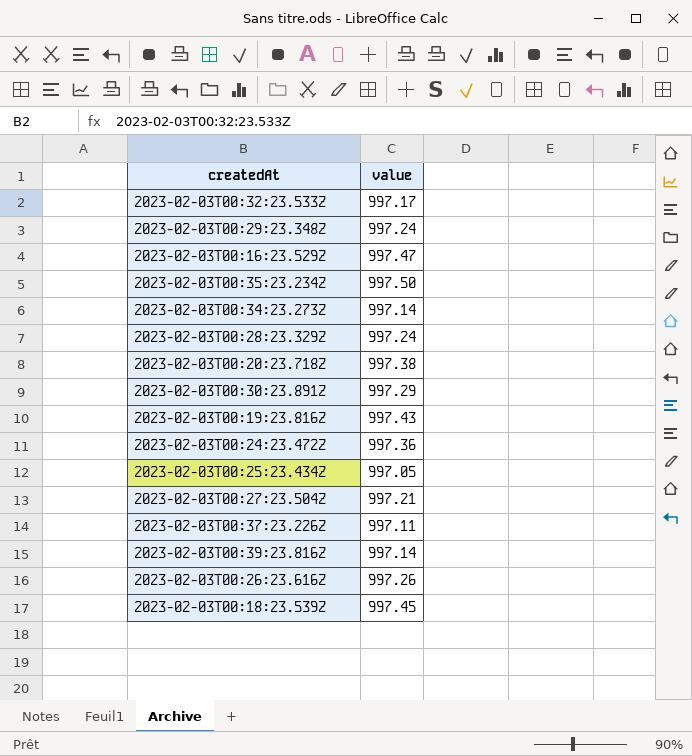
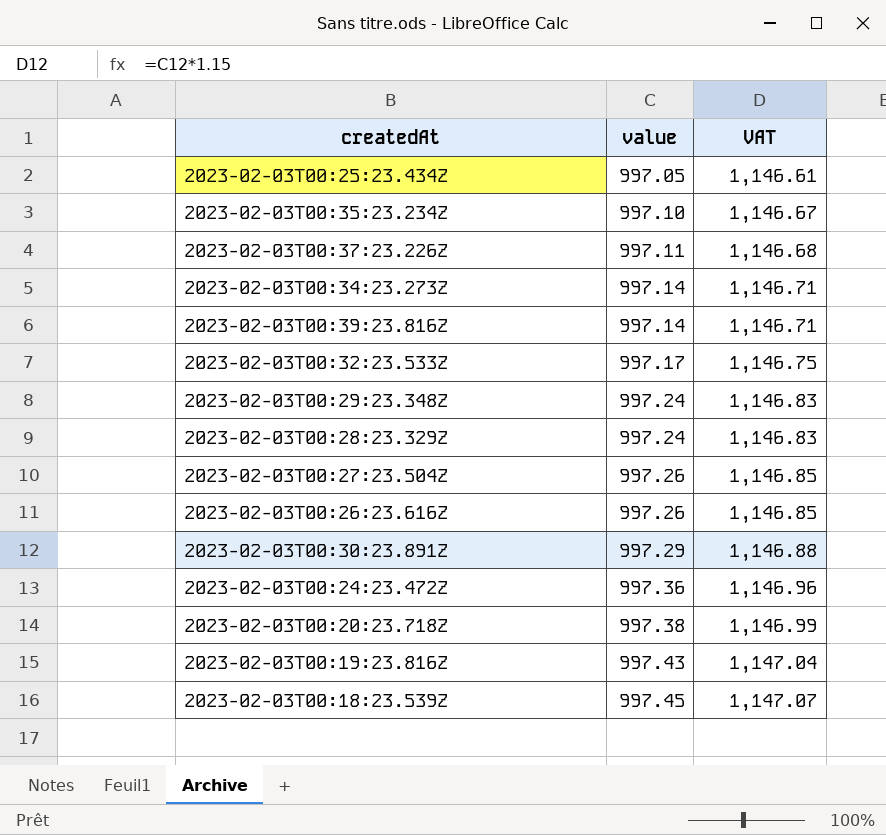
row order: none -> value ascending
column VAT | formula: none -> [value] * 1.15
row 2023-02-03T00:16:23.529Z: 997.47 -> none
2023-02-03T00:35:23.234Z | value: 997.50 -> 997.10
2023-02-03T00:27:23.504Z | value: 997.21 -> 997.26

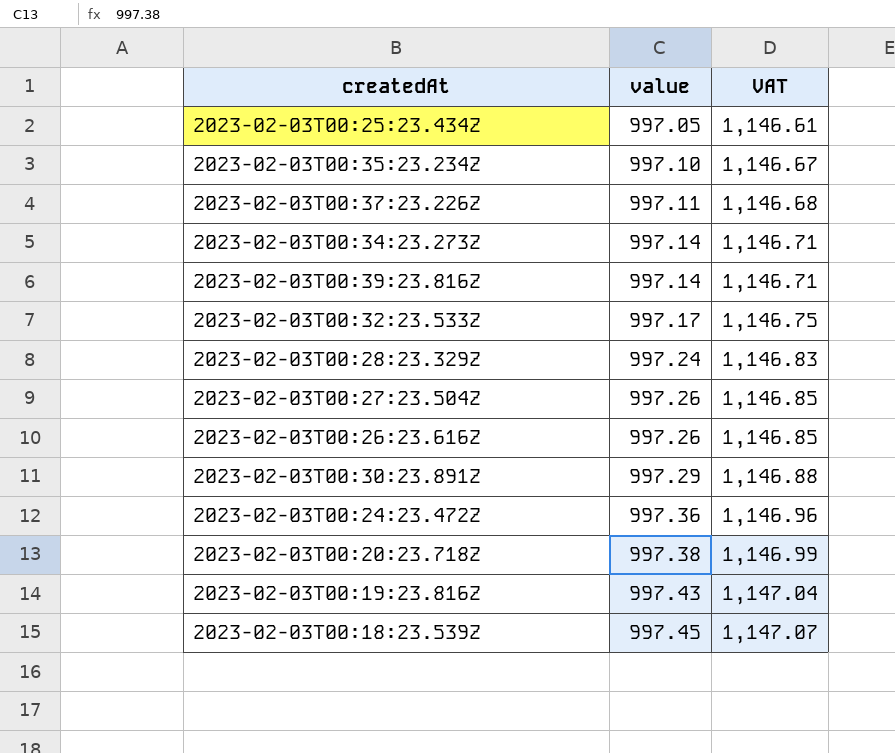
row 2023-02-03T00:29:23.348Z: 997.24 | 1,146.83 -> none

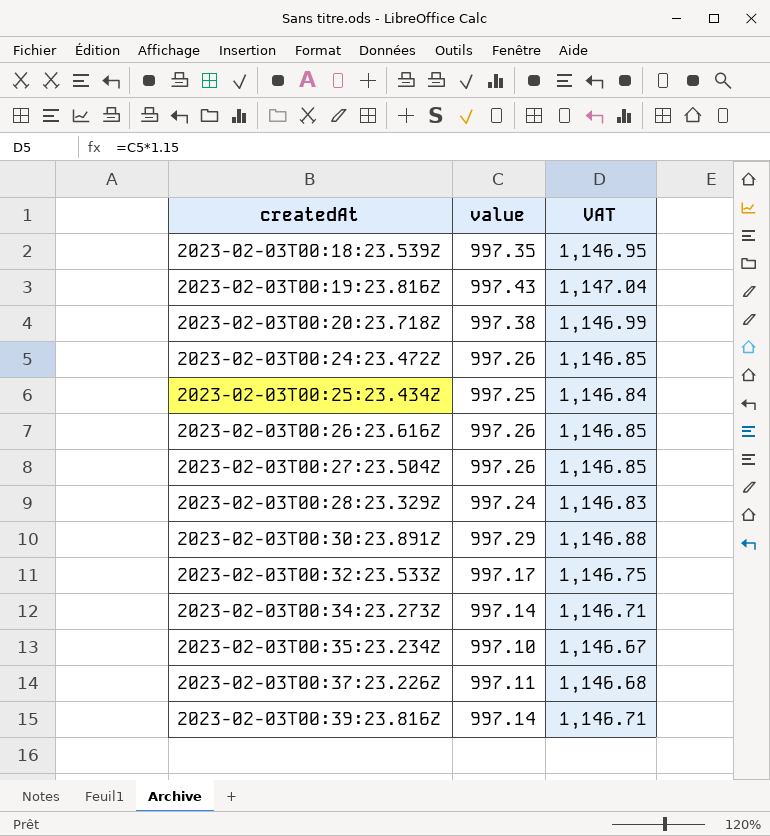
row order: value ascending -> createdAt ascending
2023-02-03T00:18:23.539Z | value: 997.45 -> 997.35
2023-02-03T00:18:23.539Z | VAT: 1,147.07 -> 1,146.95
2023-02-03T00:24:23.472Z | value: 997.36 -> 997.26
2023-02-03T00:24:23.472Z | VAT: 1,146.96 -> 1,146.85
2023-02-03T00:25:23.434Z | value: 997.05 -> 997.25
2023-02-03T00:25:23.434Z | VAT: 1,146.61 -> 1,146.84

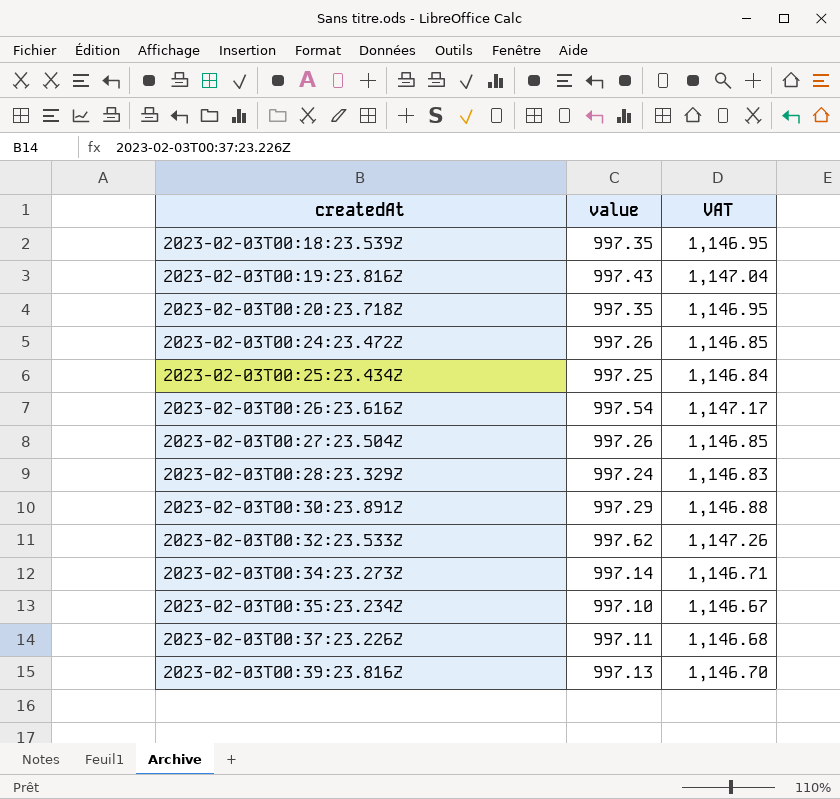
2023-02-03T00:20:23.718Z | value: 997.38 -> 997.35
2023-02-03T00:20:23.718Z | VAT: 1,146.99 -> 1,146.95
2023-02-03T00:26:23.616Z | value: 997.26 -> 997.54
2023-02-03T00:26:23.616Z | VAT: 1,146.85 -> 1,147.17
2023-02-03T00:32:23.533Z | value: 997.17 -> 997.62
2023-02-03T00:32:23.533Z | VAT: 1,146.75 -> 1,147.26
2023-02-03T00:39:23.816Z | value: 997.14 -> 997.13
2023-02-03T00:39:23.816Z | VAT: 1,146.71 -> 1,146.70

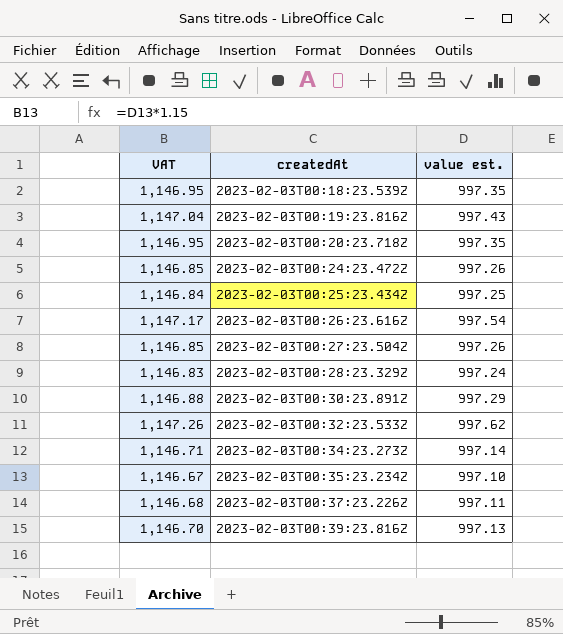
column VAT | position: 3 -> 1
column name: value -> value est.

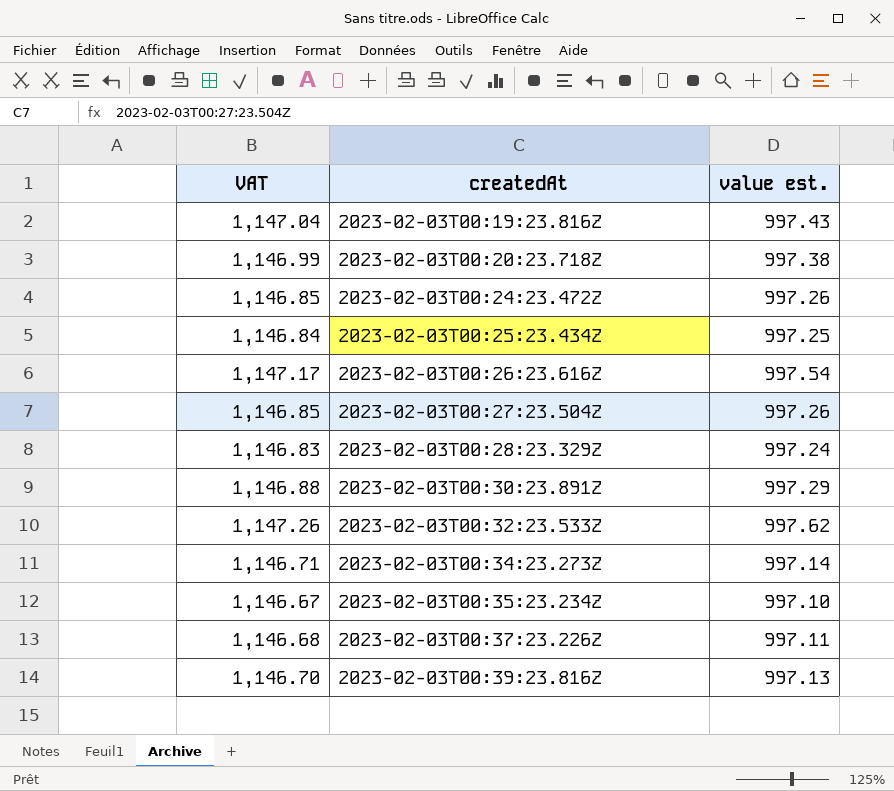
row 2023-02-03T00:18:23.539Z: 1,146.95 | 997.35 -> none
2023-02-03T00:20:23.718Z | VAT: 1,146.95 -> 1,146.99
2023-02-03T00:20:23.718Z | value est.: 997.35 -> 997.38

